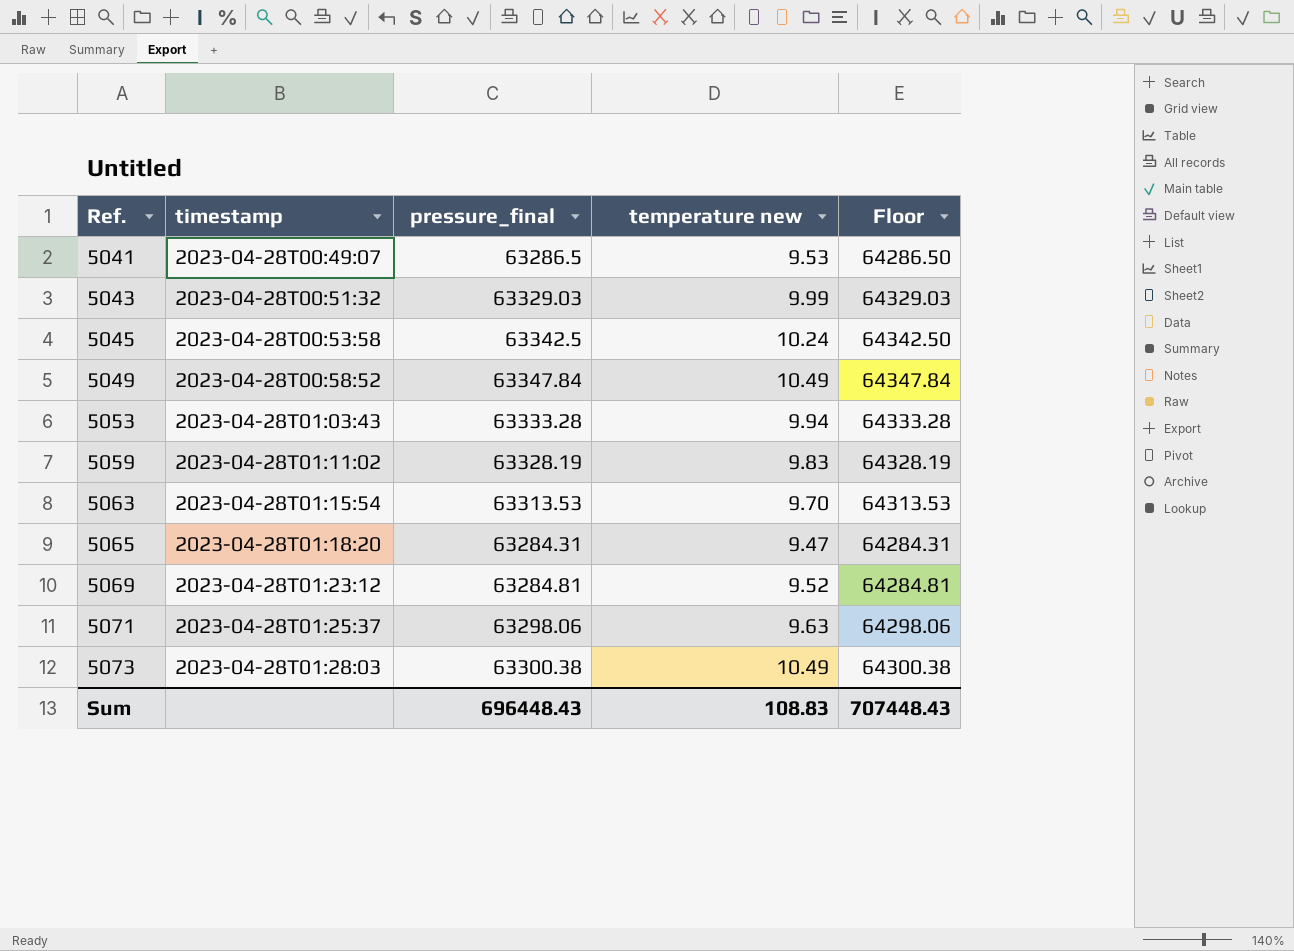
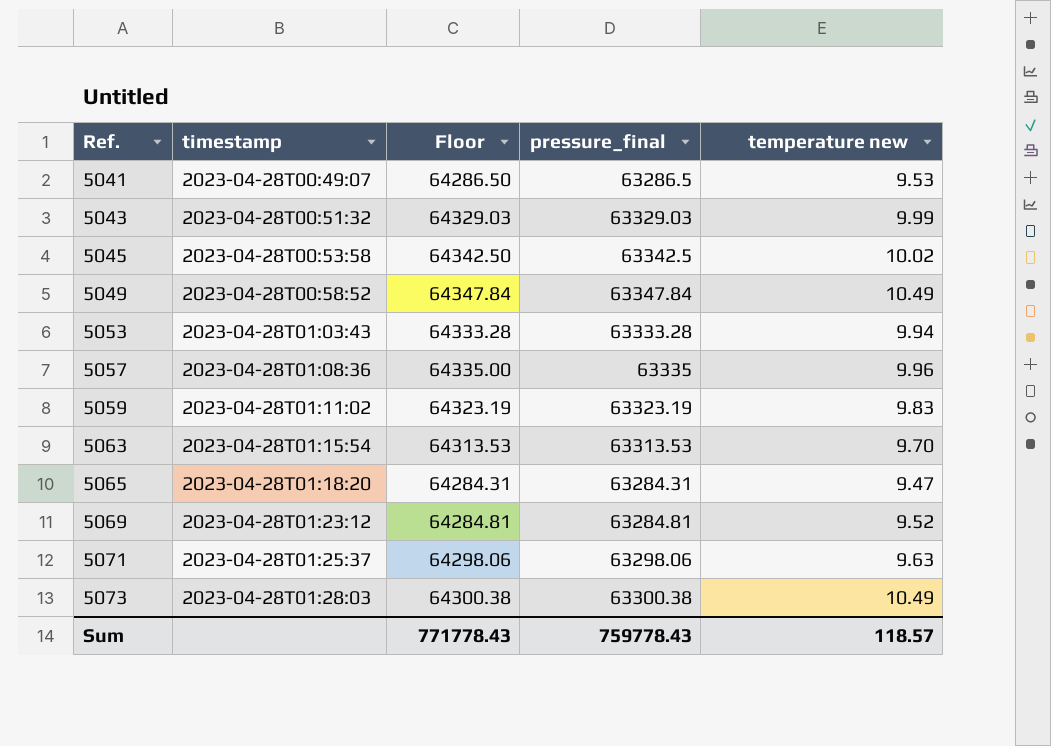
column Floor | position: 5 -> 3
5045 | temperature new: 10.24 -> 10.02
row 5057: none -> 2023-04-28T01:08:36 | 64335.00 | 63335 | 9.96
5059 | Floor: 64328.19 -> 64323.19
5059 | pressure_final: 63328.19 -> 63323.19
Sum | Floor: 707448.43 -> 771778.43
Sum | pressure_final: 696448.43 -> 759778.43
Sum | temperature new: 108.83 -> 118.57

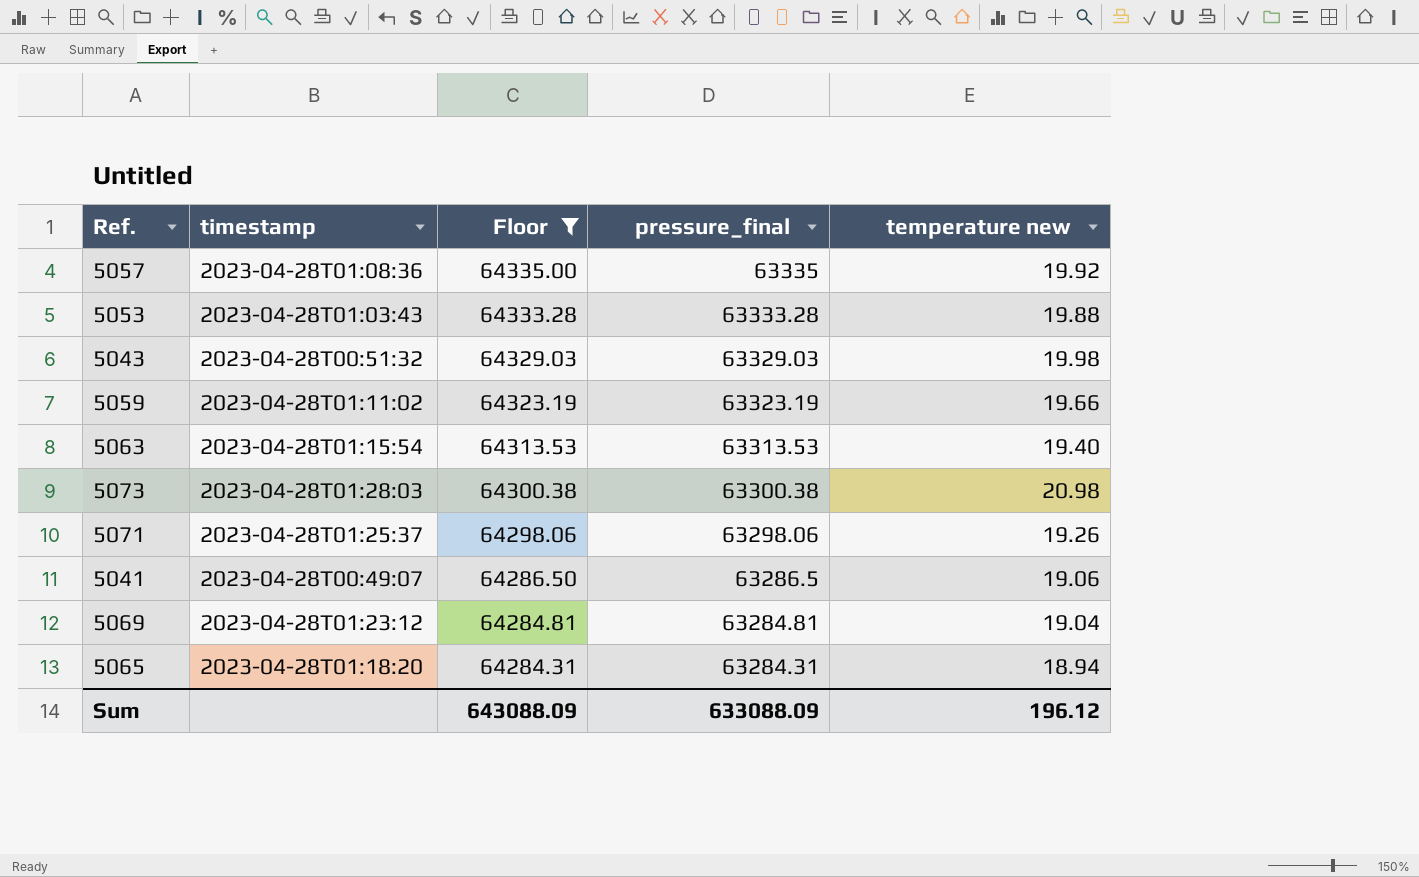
filter: none -> Floor <= 64335.00
row order: Ref. ascending -> Floor descending
5057 | temperature new: 9.96 -> 19.92
5053 | temperature new: 9.94 -> 19.88
5043 | temperature new: 9.99 -> 19.98
5059 | temperature new: 9.83 -> 19.66
5063 | temperature new: 9.70 -> 19.40
5073 | temperature new: 10.49 -> 20.98
5071 | temperature new: 9.63 -> 19.26
5041 | temperature new: 9.53 -> 19.06
5069 | temperature new: 9.52 -> 19.04
5065 | temperature new: 9.47 -> 18.94
Sum | Floor: 771778.43 -> 643088.09
Sum | pressure_final: 759778.43 -> 633088.09
Sum | temperature new: 118.57 -> 196.12

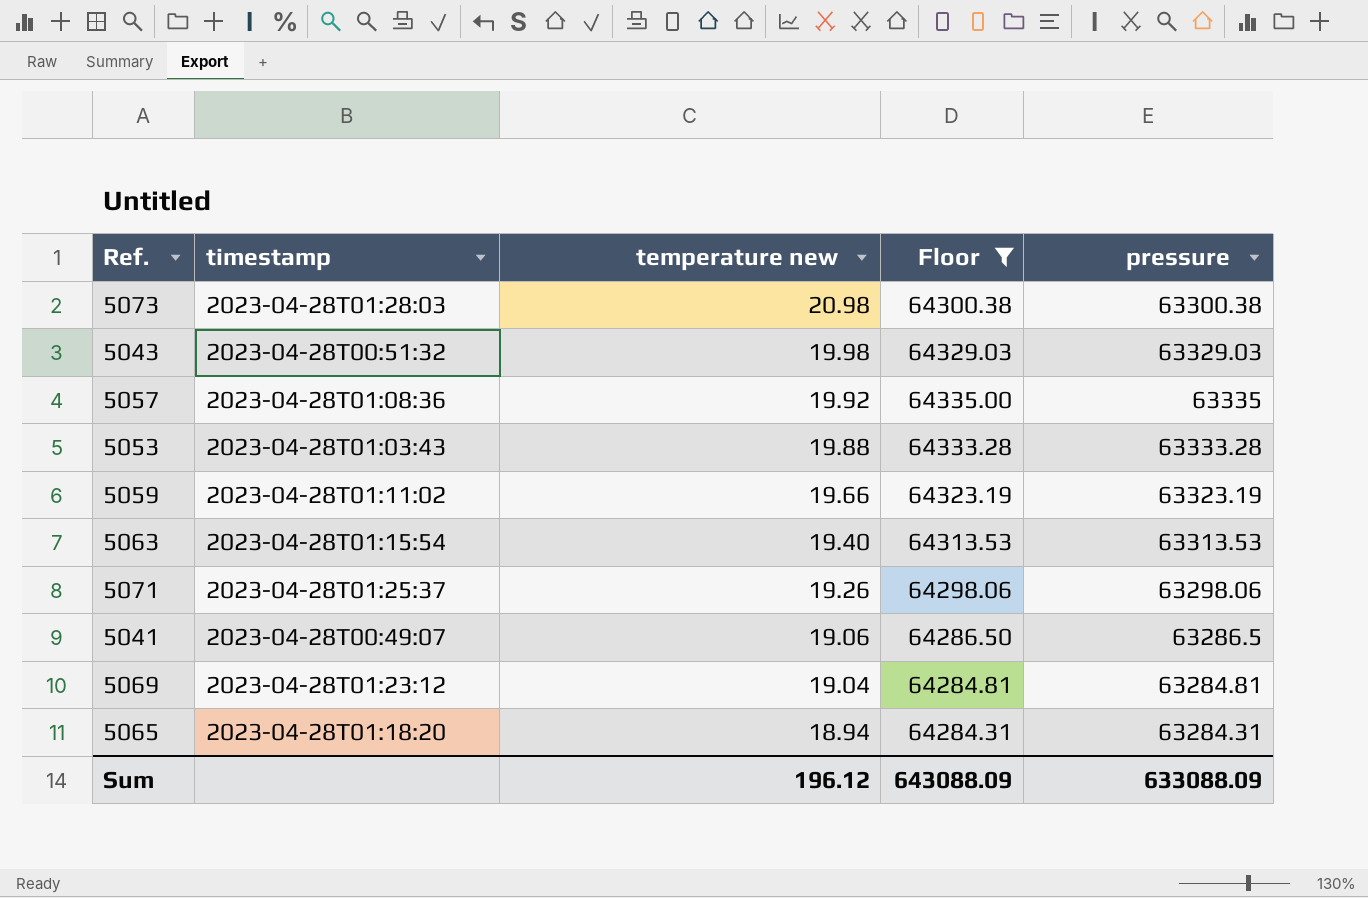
row order: Floor descending -> temperature new descending
column temperature new | position: 5 -> 3
column name: pressure_final -> pressure

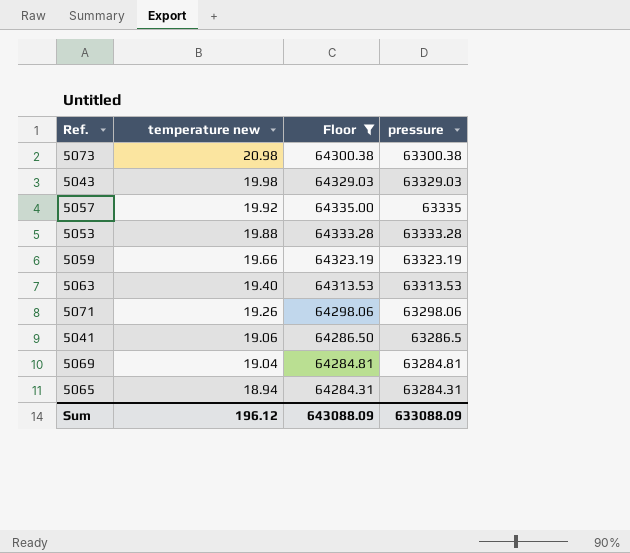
column timestamp | position: 2 -> none

